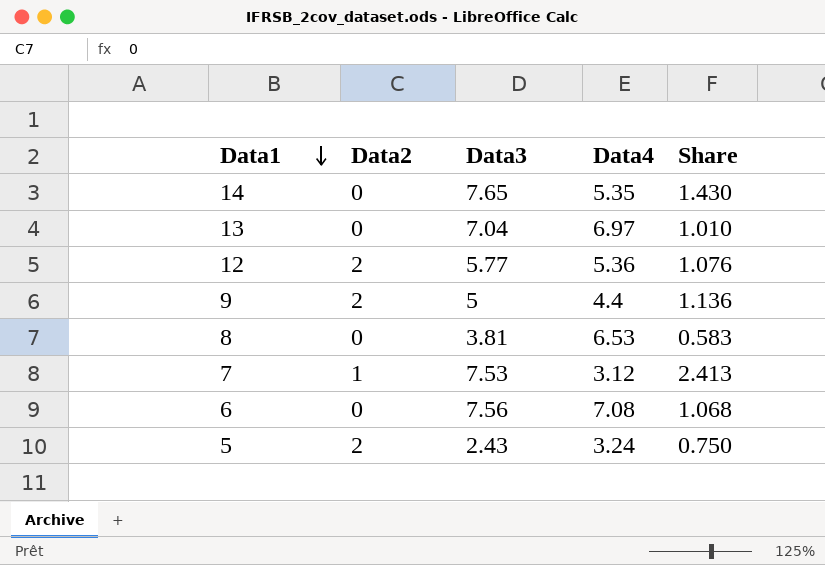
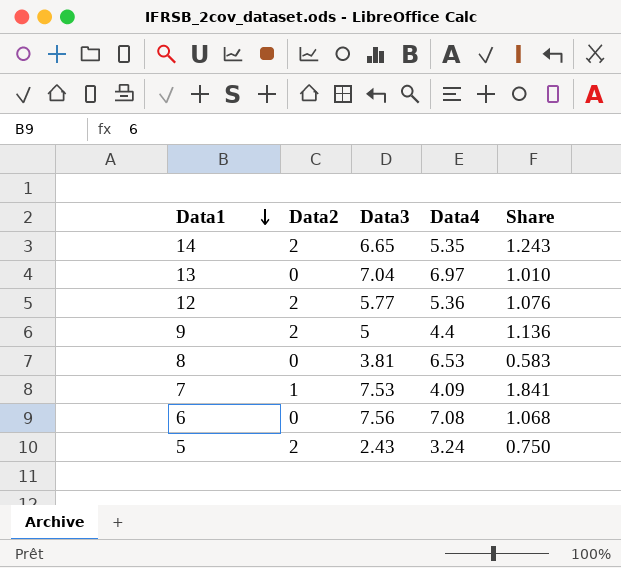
14 | Data2: 0 -> 2
14 | Data3: 7.65 -> 6.65
14 | Share: 1.430 -> 1.243
7 | Data4: 3.12 -> 4.09
7 | Share: 2.413 -> 1.841

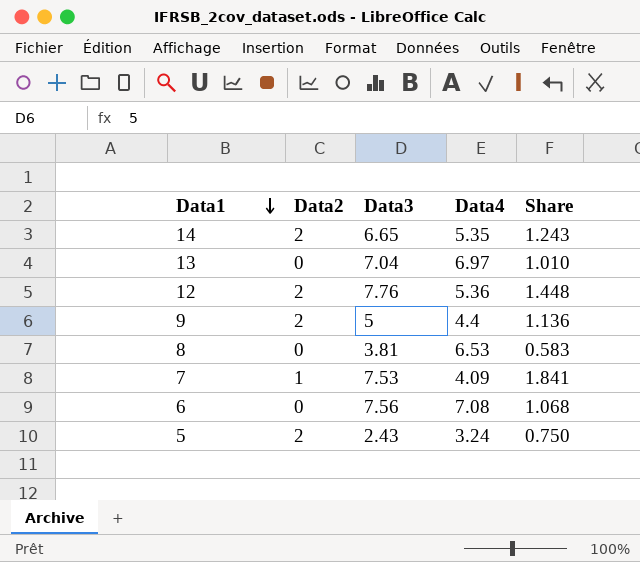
12 | Data3: 5.77 -> 7.76
12 | Share: 1.076 -> 1.448

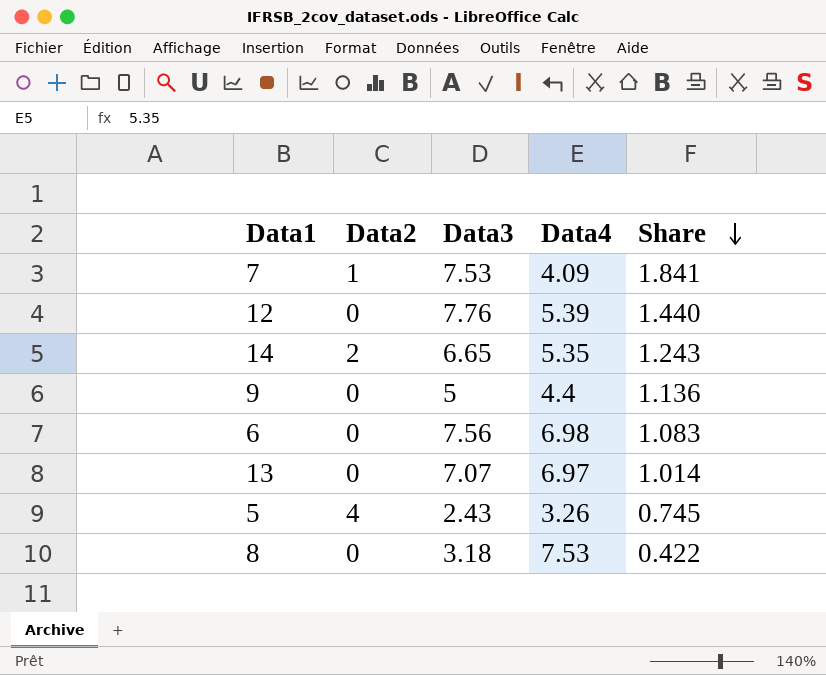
row order: Data1 descending -> Share descending
12 | Data2: 2 -> 0
12 | Data4: 5.36 -> 5.39
12 | Share: 1.448 -> 1.440
9 | Data2: 2 -> 0
6 | Data4: 7.08 -> 6.98
6 | Share: 1.068 -> 1.083
13 | Data3: 7.04 -> 7.07
13 | Share: 1.010 -> 1.014
5 | Data2: 2 -> 4
5 | Data4: 3.24 -> 3.26
5 | Share: 0.750 -> 0.745
8 | Data3: 3.81 -> 3.18
8 | Data4: 6.53 -> 7.53
8 | Share: 0.583 -> 0.422

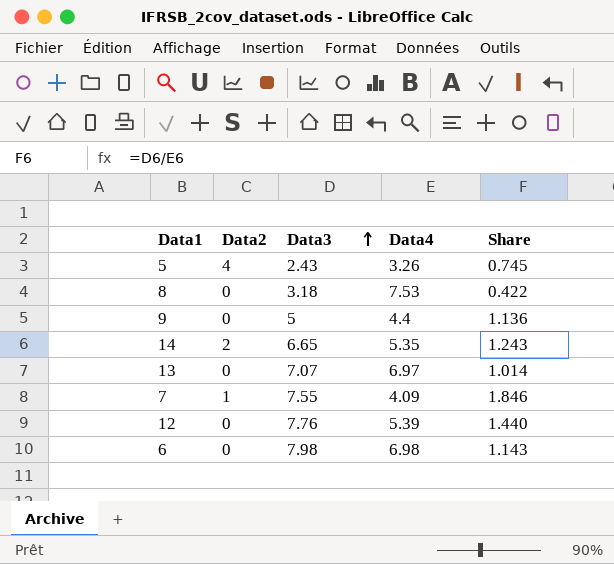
row order: Share descending -> Data3 ascending
7 | Data3: 7.53 -> 7.55
7 | Share: 1.841 -> 1.846
6 | Data3: 7.56 -> 7.98
6 | Share: 1.083 -> 1.143

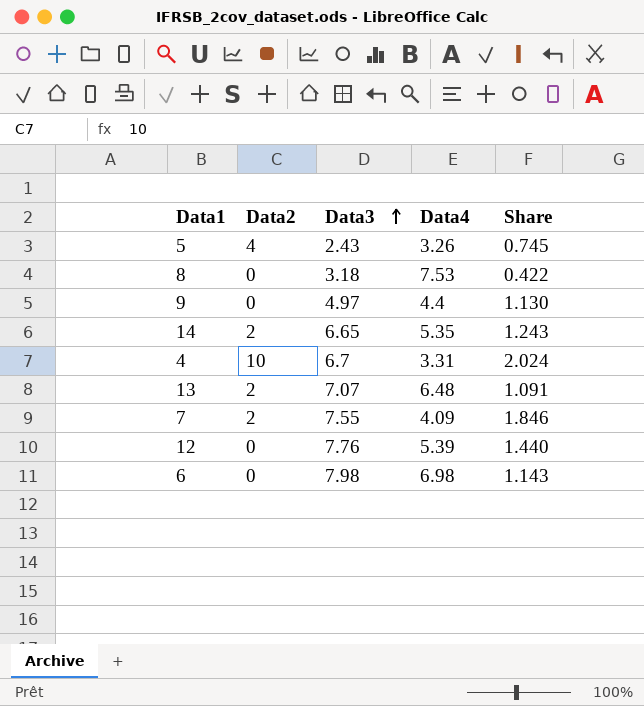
9 | Data3: 5 -> 4.97
9 | Share: 1.136 -> 1.130
row 4: none -> 10 | 6.7 | 3.31 | 2.024
13 | Data2: 0 -> 2
13 | Data4: 6.97 -> 6.48
13 | Share: 1.014 -> 1.091
7 | Data2: 1 -> 2

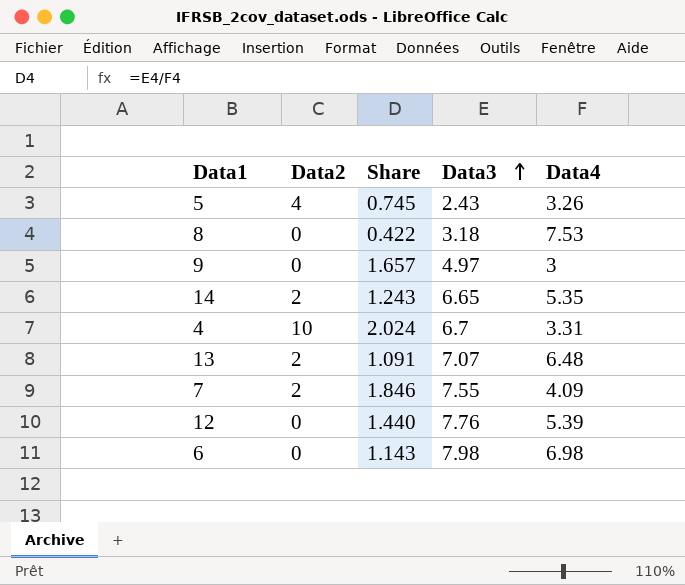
column Share | position: 5 -> 3
9 | Share: 1.130 -> 1.657
9 | Data4: 4.4 -> 3

